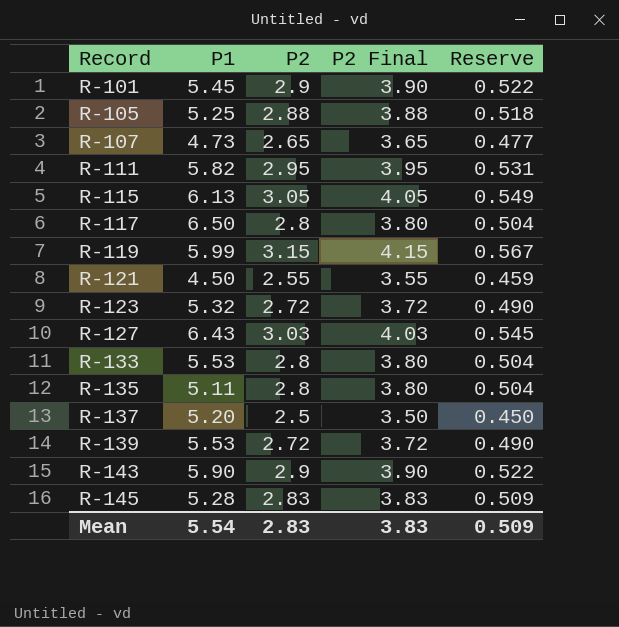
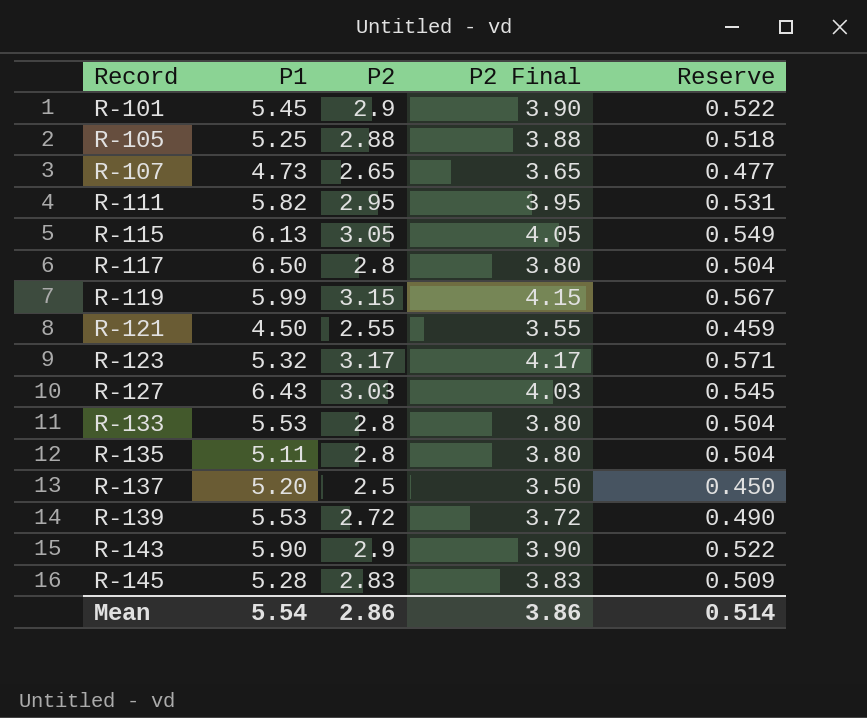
R-123 | P2: 2.72 -> 3.17
R-123 | P2 Final: 3.72 -> 4.17
R-123 | Reserve: 0.490 -> 0.571
Mean | P2: 2.83 -> 2.86
Mean | P2 Final: 3.83 -> 3.86
Mean | Reserve: 0.509 -> 0.514

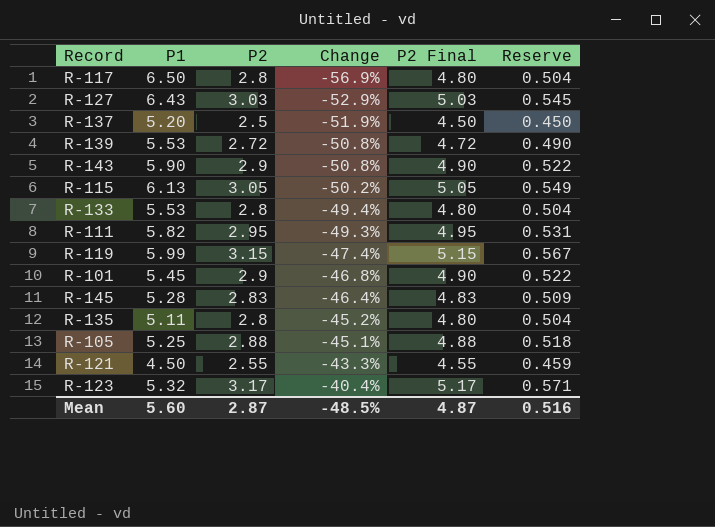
row order: Record ascending -> Change ascending
column Change | formula: none -> ([P2] - [P1]) / [P1]
column P2 Final | formula: [P2] + 1 -> [P2] + 2
row R-107: 4.73 | 2.65 | 3.65 | 0.477 -> none
Mean | P1: 5.54 -> 5.60
Mean | P2: 2.86 -> 2.87
Mean | P2 Final: 3.86 -> 4.87
Mean | Reserve: 0.514 -> 0.516

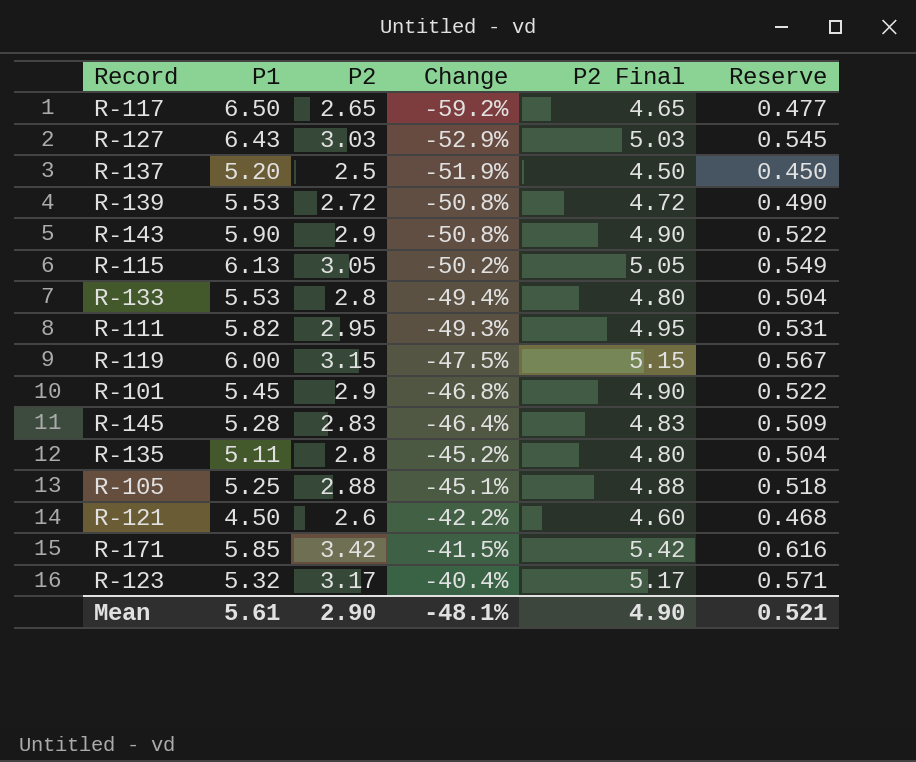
R-117 | P2: 2.8 -> 2.65
R-117 | Change: -56.9% -> -59.2%
R-117 | P2 Final: 4.80 -> 4.65
R-117 | Reserve: 0.504 -> 0.477
R-119 | P1: 5.99 -> 6.00
R-119 | Change: -47.4% -> -47.5%
R-121 | P2: 2.55 -> 2.6
R-121 | Change: -43.3% -> -42.2%
R-121 | P2 Final: 4.55 -> 4.60
R-121 | Reserve: 0.459 -> 0.468
row R-171: none -> 5.85 | 3.42 | -41.5% | 5.42 | 0.616
Mean | P1: 5.60 -> 5.61
Mean | P2: 2.87 -> 2.90
Mean | Change: -48.5% -> -48.1%
Mean | P2 Final: 4.87 -> 4.90
Mean | Reserve: 0.516 -> 0.521

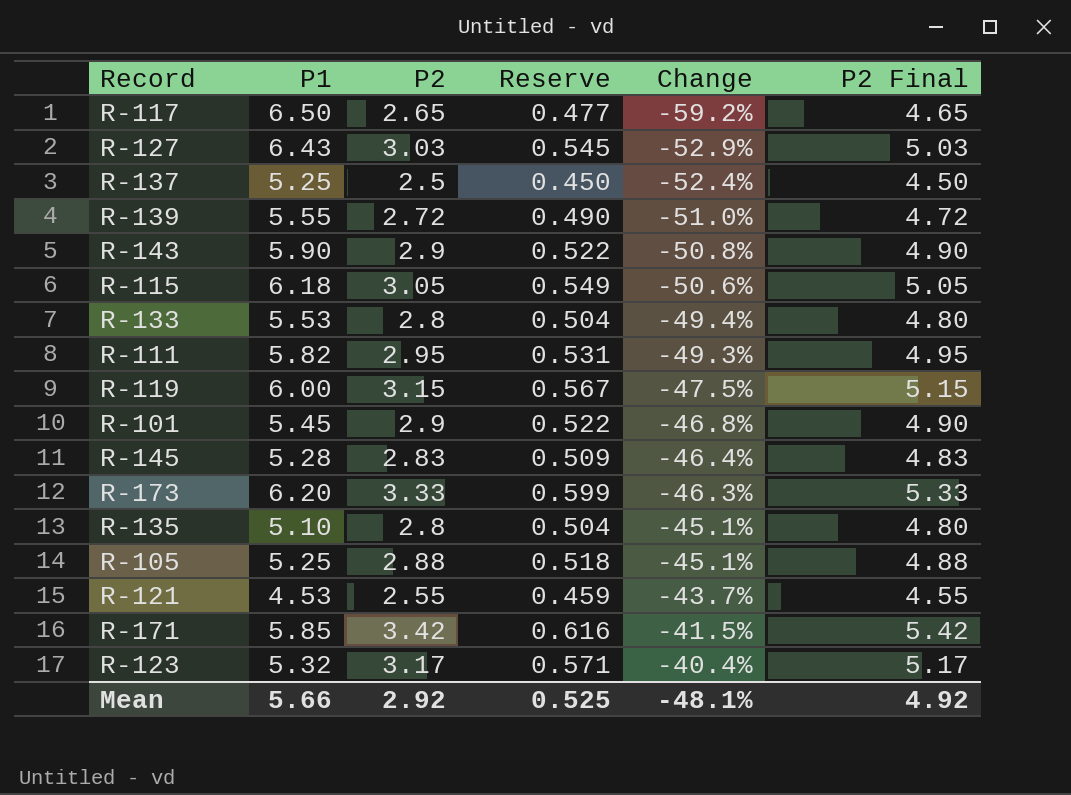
column Reserve | position: 6 -> 4
R-137 | P1: 5.20 -> 5.25
R-137 | Change: -51.9% -> -52.4%
R-139 | P1: 5.53 -> 5.55
R-139 | Change: -50.8% -> -51.0%
R-115 | P1: 6.13 -> 6.18
R-115 | Change: -50.2% -> -50.6%
row R-173: none -> 6.20 | 3.33 | 0.599 | -46.3% | 5.33
R-135 | P1: 5.11 -> 5.10
R-135 | Change: -45.2% -> -45.1%
R-121 | P1: 4.50 -> 4.53
R-121 | P2: 2.6 -> 2.55
R-121 | Reserve: 0.468 -> 0.459
R-121 | Change: -42.2% -> -43.7%
R-121 | P2 Final: 4.60 -> 4.55
Mean | P1: 5.61 -> 5.66
Mean | P2: 2.90 -> 2.92
Mean | Reserve: 0.521 -> 0.525
Mean | P2 Final: 4.90 -> 4.92

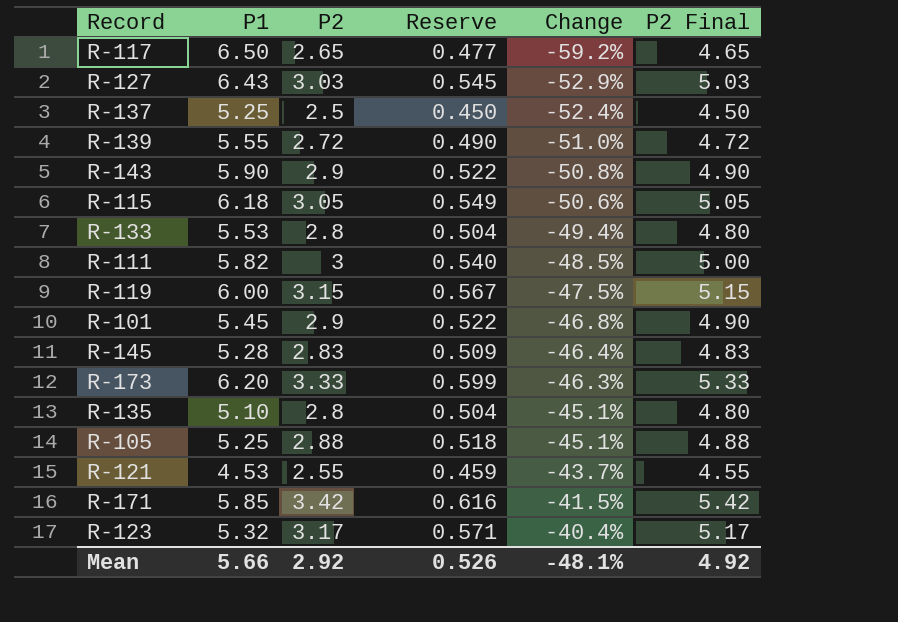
R-111 | P2: 2.95 -> 3
R-111 | Reserve: 0.531 -> 0.540
R-111 | Change: -49.3% -> -48.5%
R-111 | P2 Final: 4.95 -> 5.00
Mean | Reserve: 0.525 -> 0.526

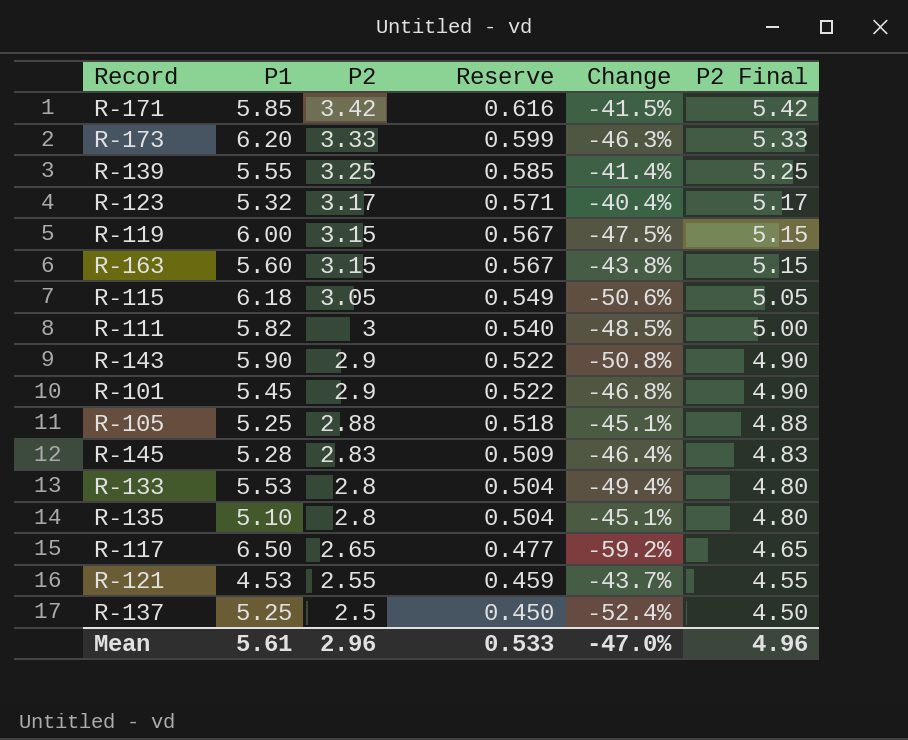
row order: Change ascending -> P2 descending
row R-127: 6.43 | 3.03 | 0.545 | -52.9% | 5.03 -> none
R-139 | P2: 2.72 -> 3.25
R-139 | Reserve: 0.490 -> 0.585
R-139 | Change: -51.0% -> -41.4%
R-139 | P2 Final: 4.72 -> 5.25
row R-163: none -> 5.60 | 3.15 | 0.567 | -43.8% | 5.15
Mean | P1: 5.66 -> 5.61
Mean | P2: 2.92 -> 2.96
Mean | Reserve: 0.526 -> 0.533
Mean | Change: -48.1% -> -47.0%
Mean | P2 Final: 4.92 -> 4.96

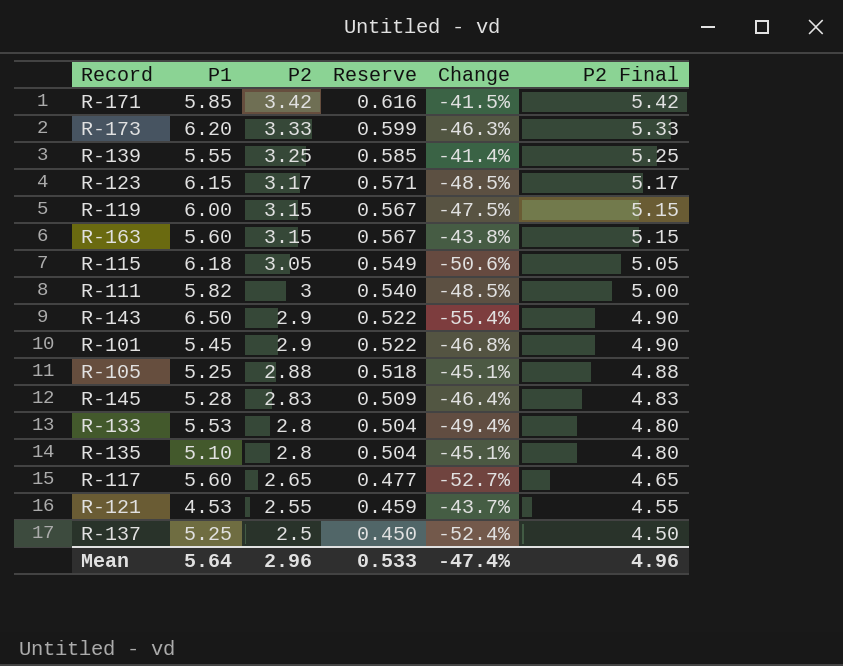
R-123 | P1: 5.32 -> 6.15
R-123 | Change: -40.4% -> -48.5%
R-143 | P1: 5.90 -> 6.50
R-143 | Change: -50.8% -> -55.4%
R-117 | P1: 6.50 -> 5.60
R-117 | Change: -59.2% -> -52.7%
Mean | P1: 5.61 -> 5.64
Mean | Change: -47.0% -> -47.4%

